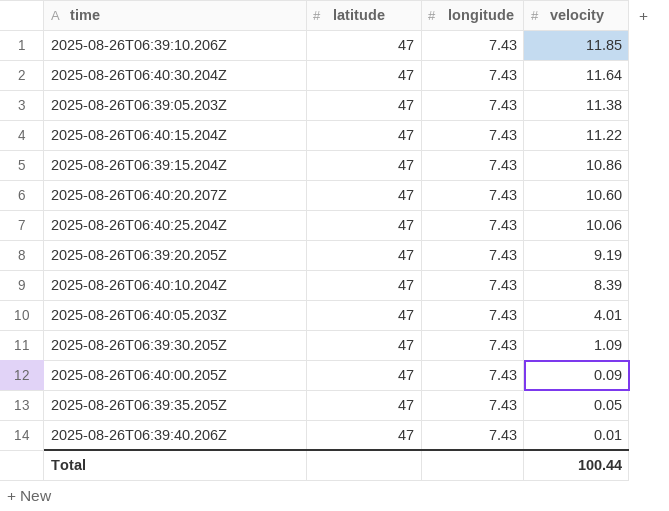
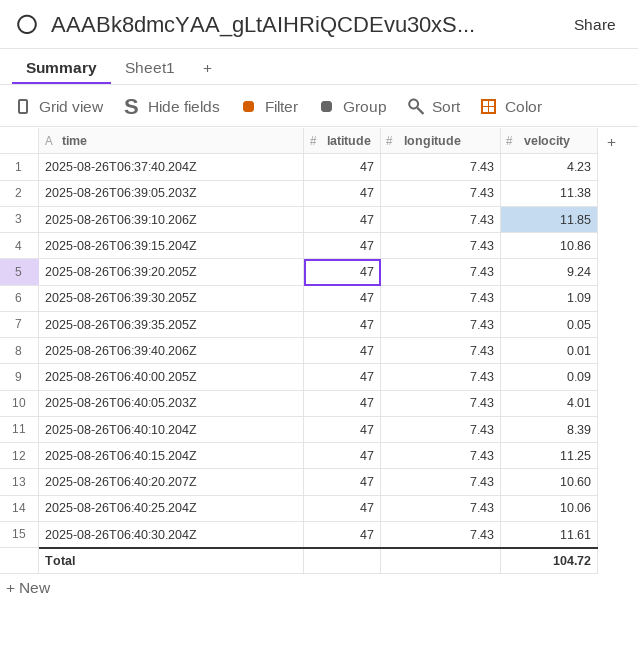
row order: velocity descending -> time ascending
row 2025-08-26T06:37:40.204Z: none -> 47 | 7.43 | 4.23
2025-08-26T06:39:20.205Z | velocity: 9.19 -> 9.24
2025-08-26T06:40:15.204Z | velocity: 11.22 -> 11.25
2025-08-26T06:40:30.204Z | velocity: 11.64 -> 11.61
Total | velocity: 100.44 -> 104.72

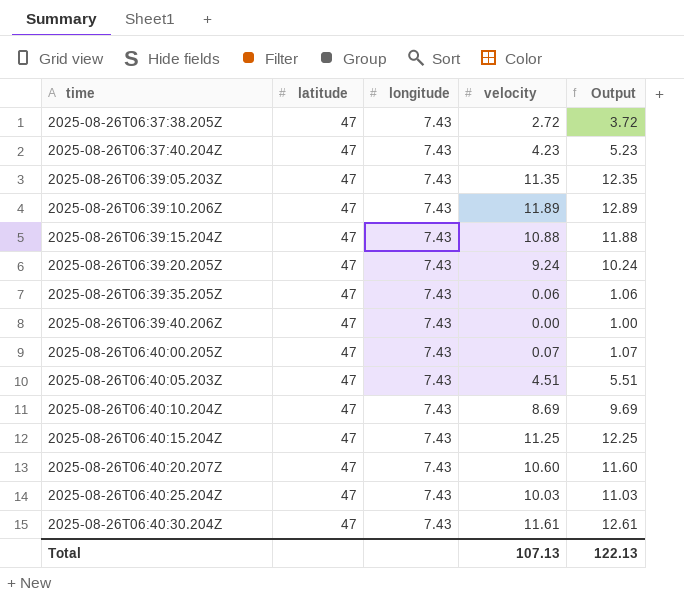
column Output | formula: none -> [velocity] + 1
row 2025-08-26T06:39:30.205Z: 47 | 7.43 | 1.09 -> none
row 2025-08-26T06:37:38.205Z: none -> 47 | 7.43 | 2.72 | 3.72
2025-08-26T06:39:05.203Z | velocity: 11.38 -> 11.35
2025-08-26T06:39:10.206Z | velocity: 11.85 -> 11.89
2025-08-26T06:39:15.204Z | velocity: 10.86 -> 10.88
2025-08-26T06:39:35.205Z | velocity: 0.05 -> 0.06
2025-08-26T06:39:40.206Z | velocity: 0.01 -> 0.00
2025-08-26T06:40:00.205Z | velocity: 0.09 -> 0.07
2025-08-26T06:40:05.203Z | velocity: 4.01 -> 4.51
2025-08-26T06:40:10.204Z | velocity: 8.39 -> 8.69
2025-08-26T06:40:25.204Z | velocity: 10.06 -> 10.03
Total | velocity: 104.72 -> 107.13

